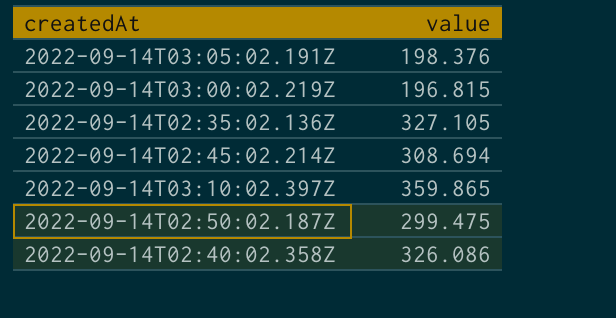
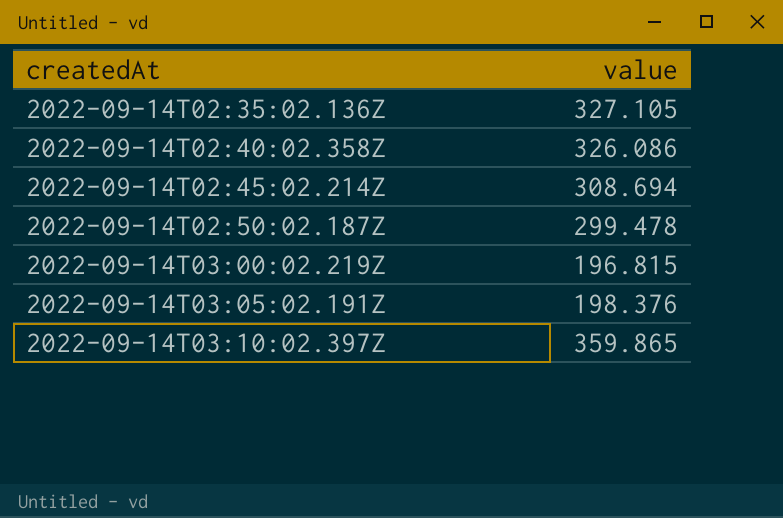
row order: none -> createdAt ascending
2022-09-14T02:50:02.187Z | value: 299.475 -> 299.478

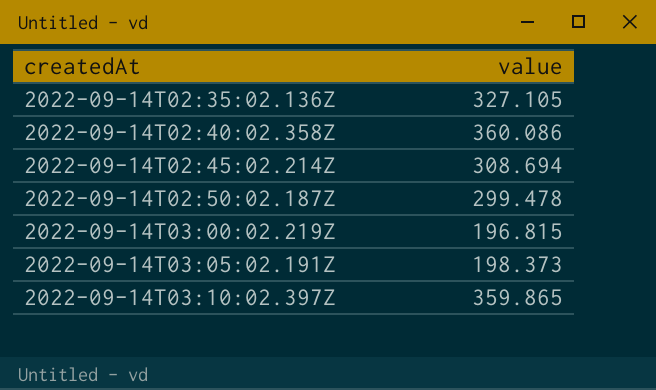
2022-09-14T02:40:02.358Z | value: 326.086 -> 360.086
2022-09-14T03:05:02.191Z | value: 198.376 -> 198.373

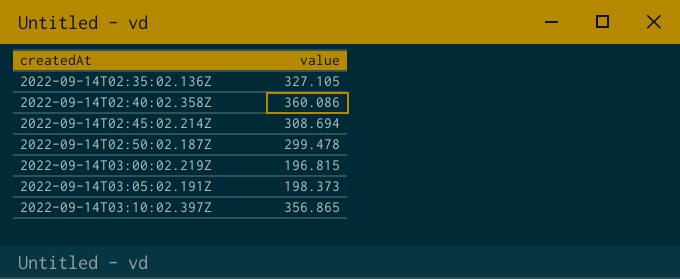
2022-09-14T03:10:02.397Z | value: 359.865 -> 356.865

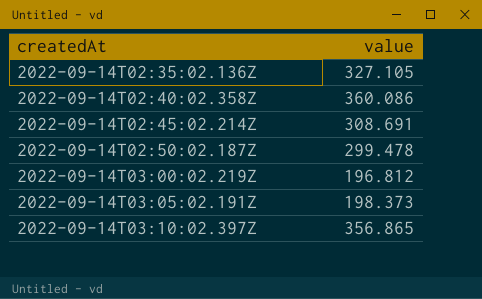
2022-09-14T02:45:02.214Z | value: 308.694 -> 308.691
2022-09-14T03:00:02.219Z | value: 196.815 -> 196.812

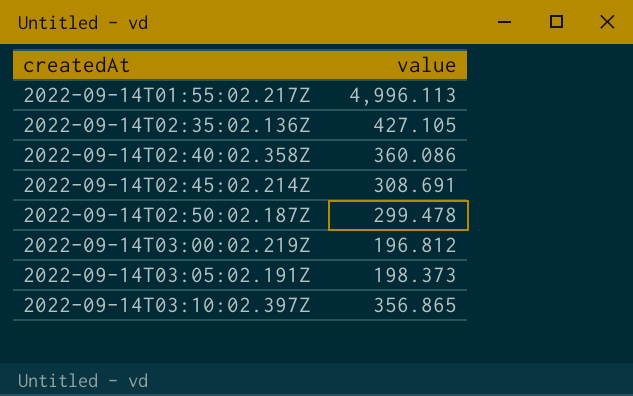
row 2022-09-14T01:55:02.217Z: none -> 4,996.113
2022-09-14T02:35:02.136Z | value: 327.105 -> 427.105

